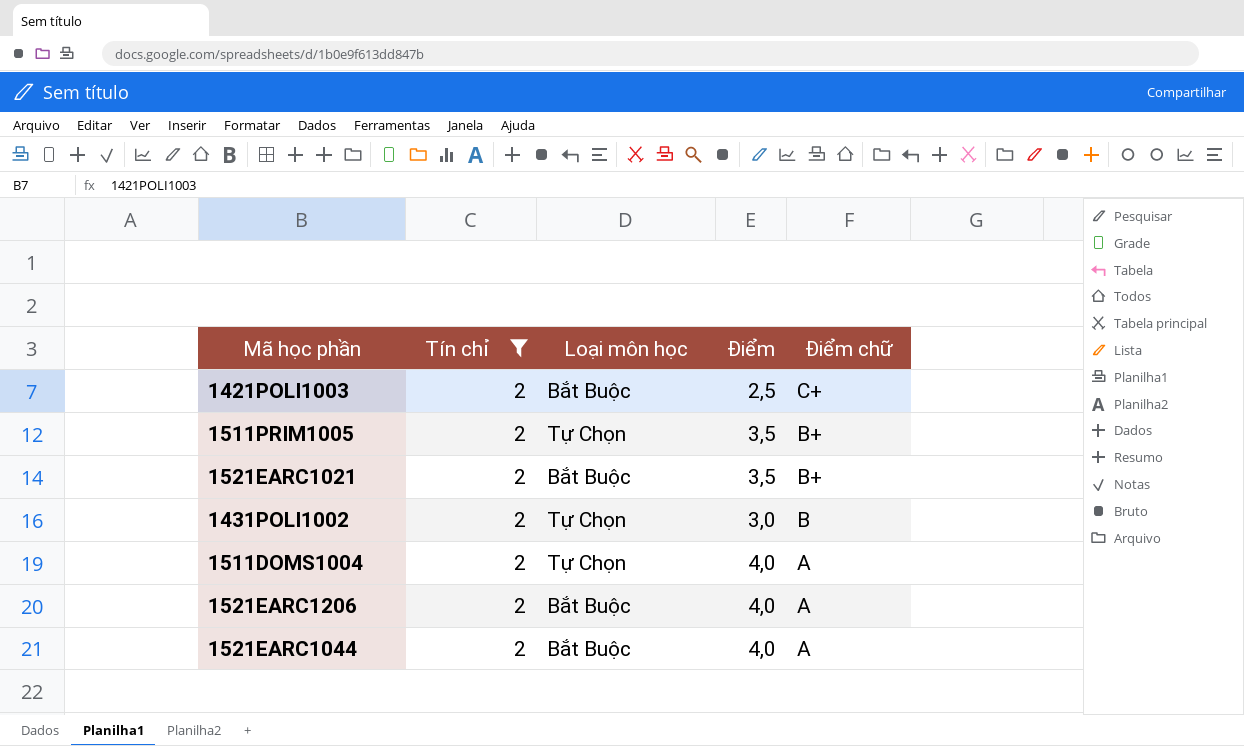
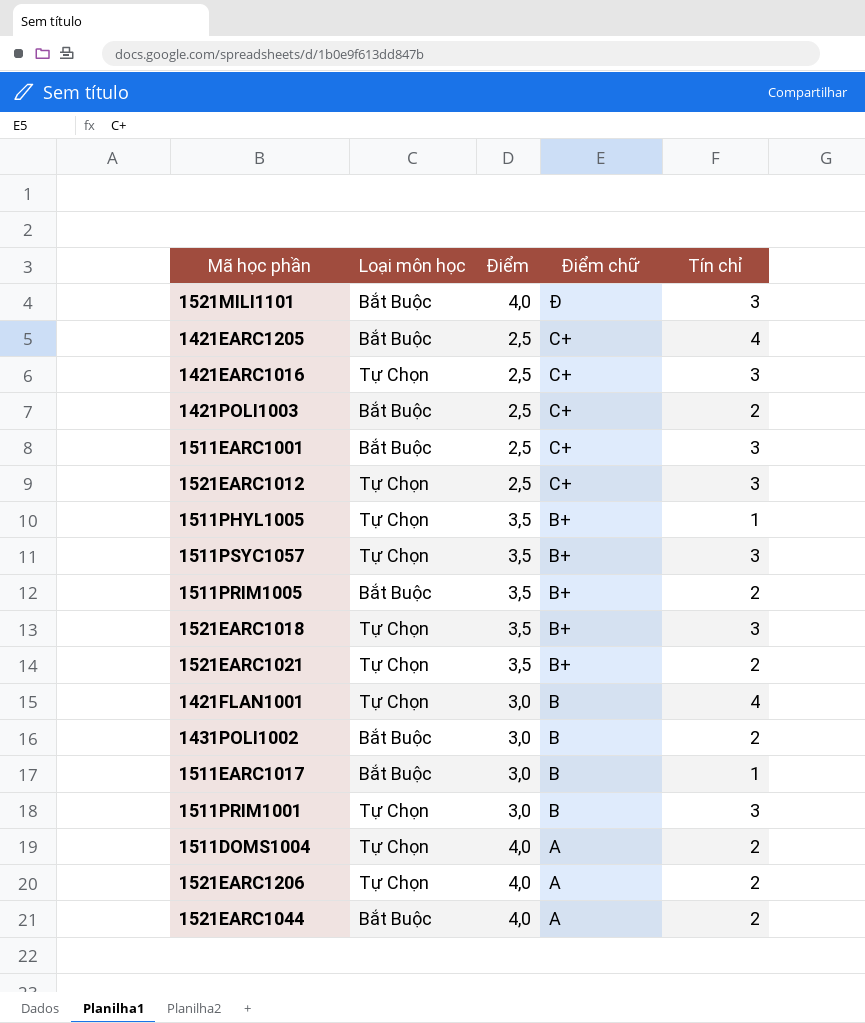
filter: Tín chỉ = 2 -> none
column Tín chỉ | position: 2 -> 5
1511PRIM1005 | Loại môn học: Tự Chọn -> Bắt Buộc
1521EARC1021 | Loại môn học: Bắt Buộc -> Tự Chọn
1431POLI1002 | Loại môn học: Tự Chọn -> Bắt Buộc
1521EARC1206 | Loại môn học: Bắt Buộc -> Tự Chọn

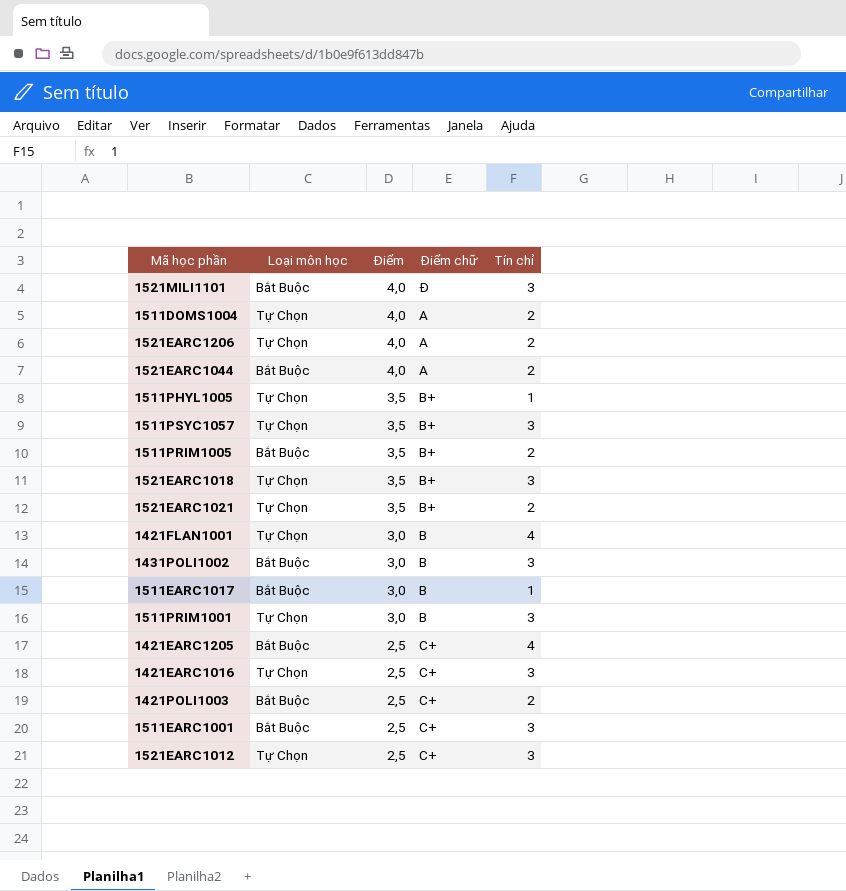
row order: Điểm chữ descending -> Điểm descending
1431POLI1002 | Tín chỉ: 2 -> 3

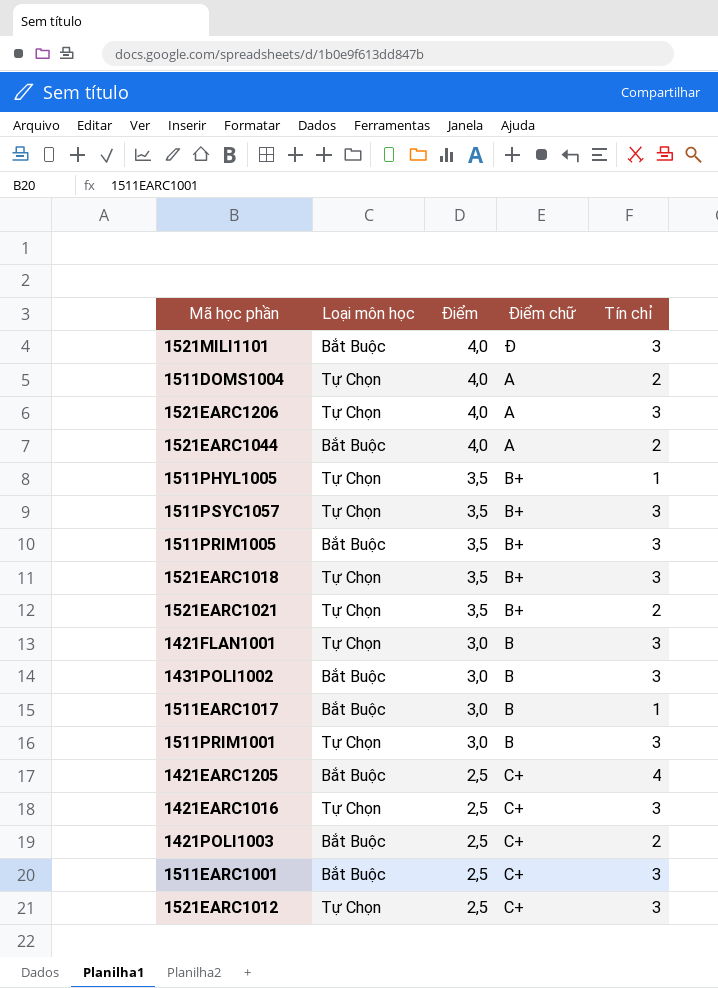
1521EARC1206 | Tín chỉ: 2 -> 3
1511PRIM1005 | Tín chỉ: 2 -> 3
1421FLAN1001 | Tín chỉ: 4 -> 3

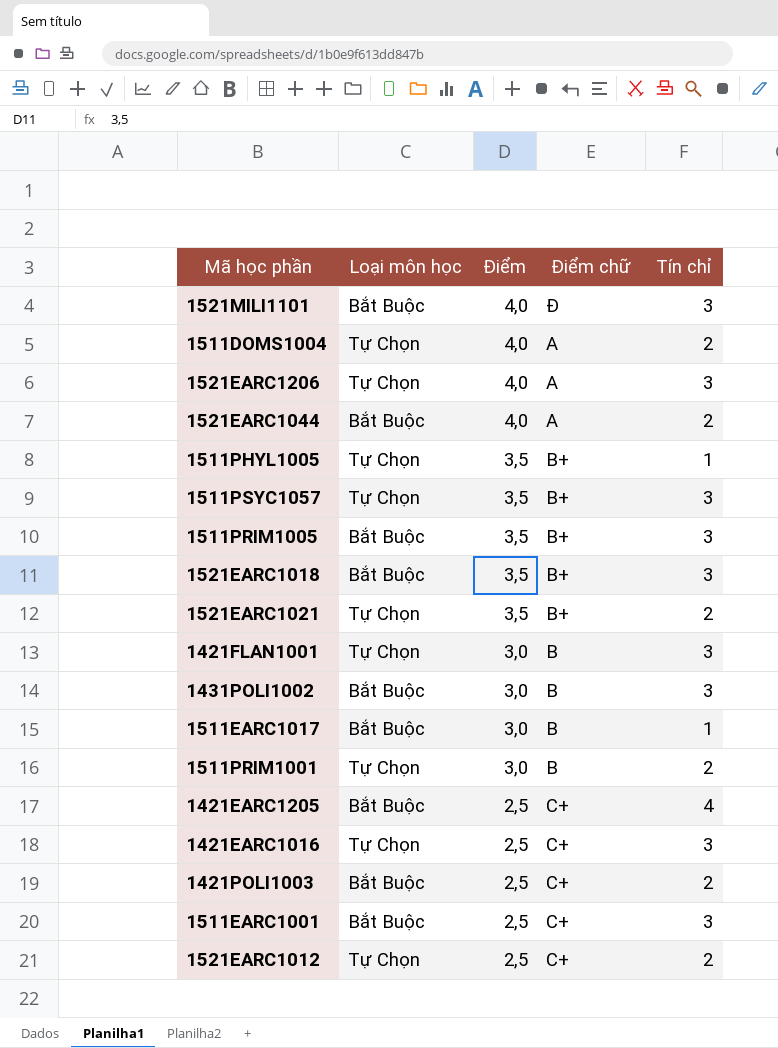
1521EARC1018 | Loại môn học: Tự Chọn -> Bắt Buộc
1511PRIM1001 | Tín chỉ: 3 -> 2
1521EARC1012 | Tín chỉ: 3 -> 2

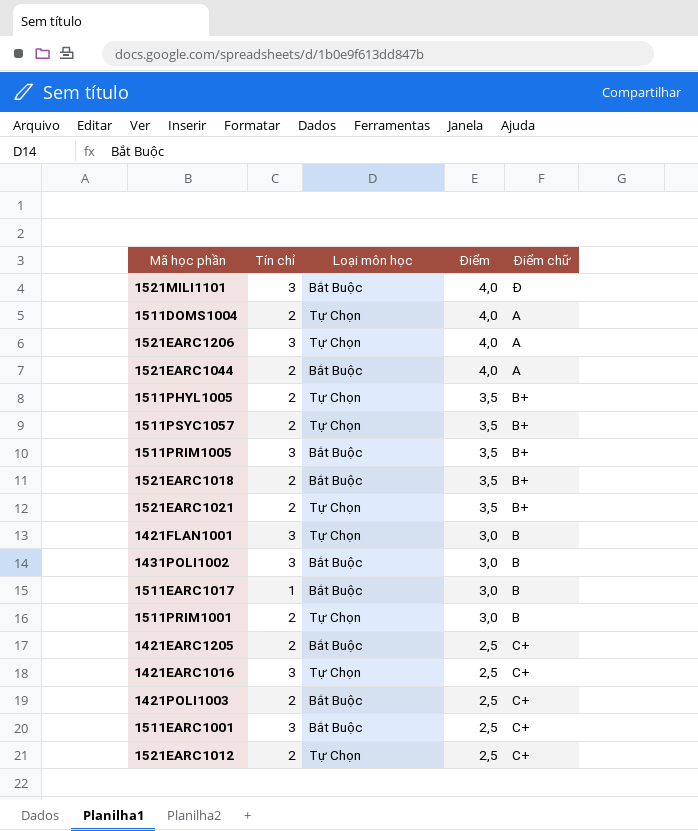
column Tín chỉ | position: 5 -> 2
1511PHYL1005 | Tín chỉ: 1 -> 2
1511PSYC1057 | Tín chỉ: 3 -> 2
1521EARC1018 | Tín chỉ: 3 -> 2
1421EARC1205 | Tín chỉ: 4 -> 2

